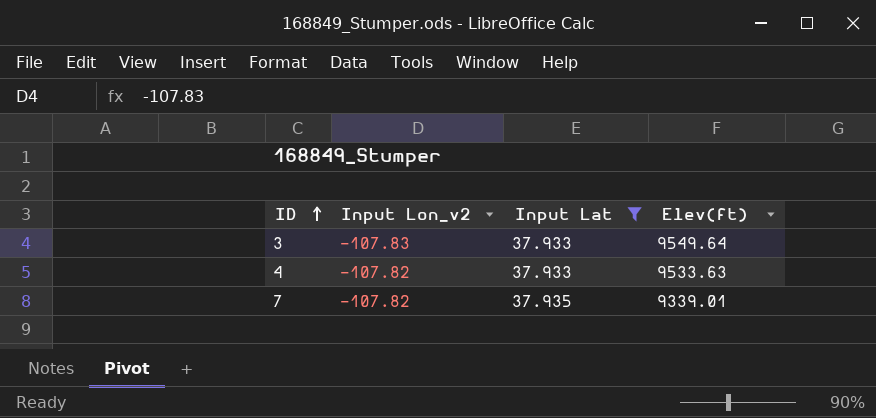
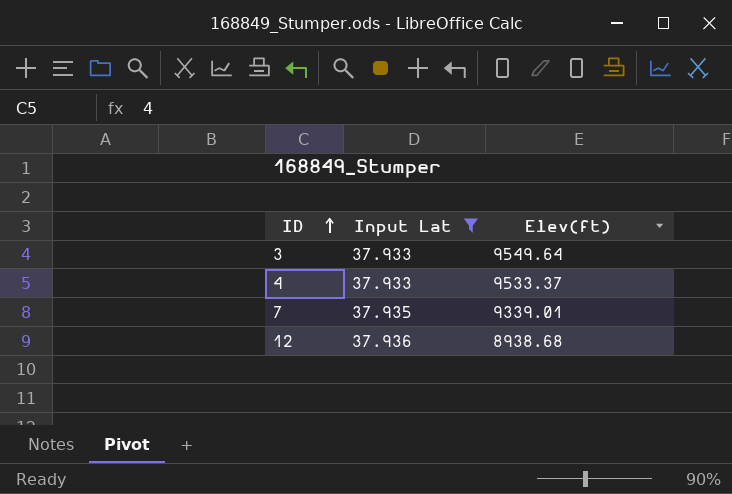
column Input Lon_v2 | position: 2 -> none
4 | Elev(ft): 9533.63 -> 9533.37
row 12: none -> 37.936 | 8938.68

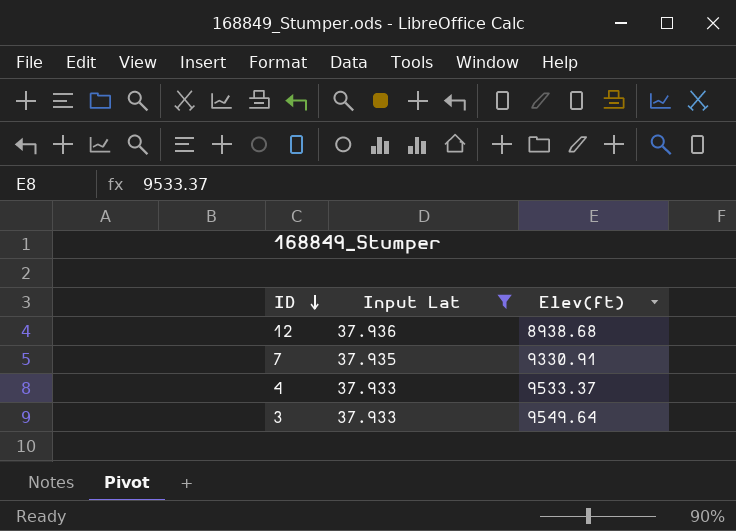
row order: ID ascending -> ID descending
7 | Elev(ft): 9339.01 -> 9330.91

